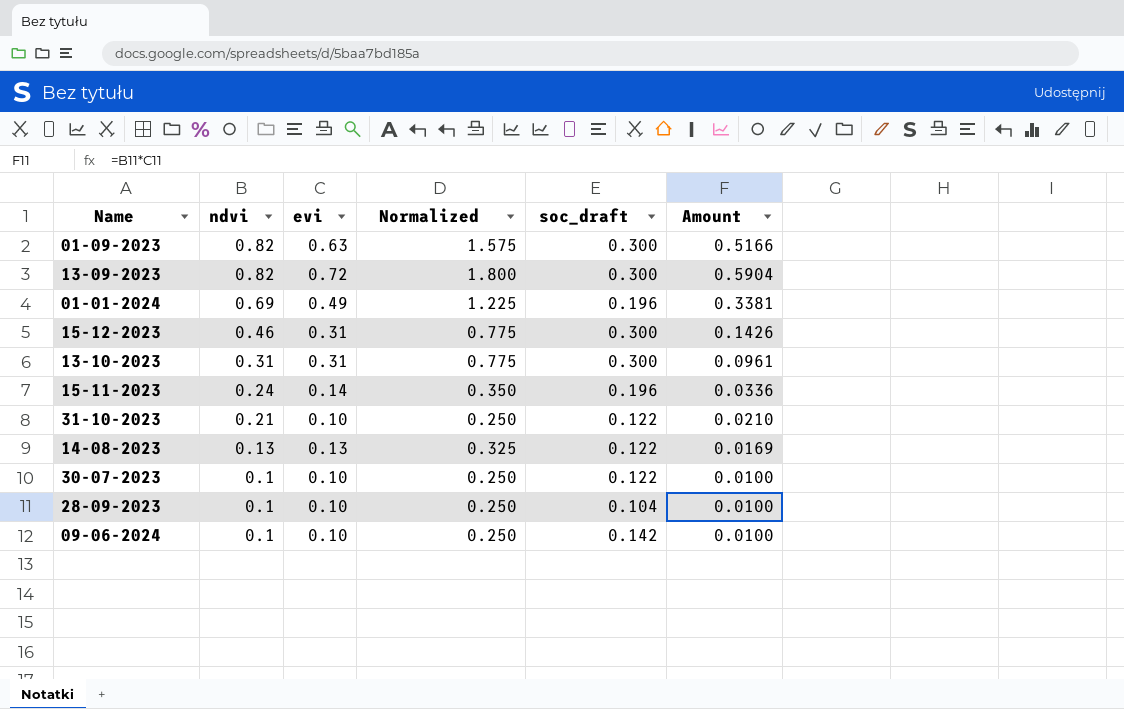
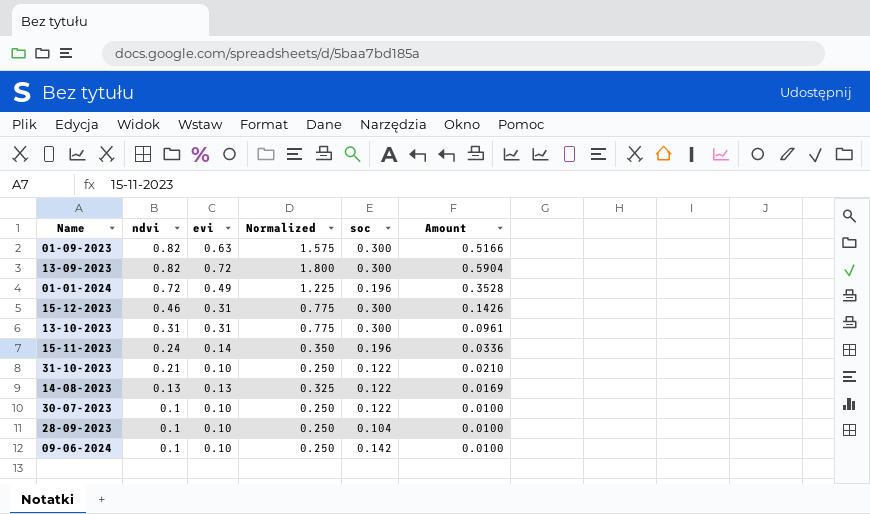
column name: soc_draft -> soc
01-01-2024 | ndvi: 0.69 -> 0.72
01-01-2024 | Amount: 0.3381 -> 0.3528

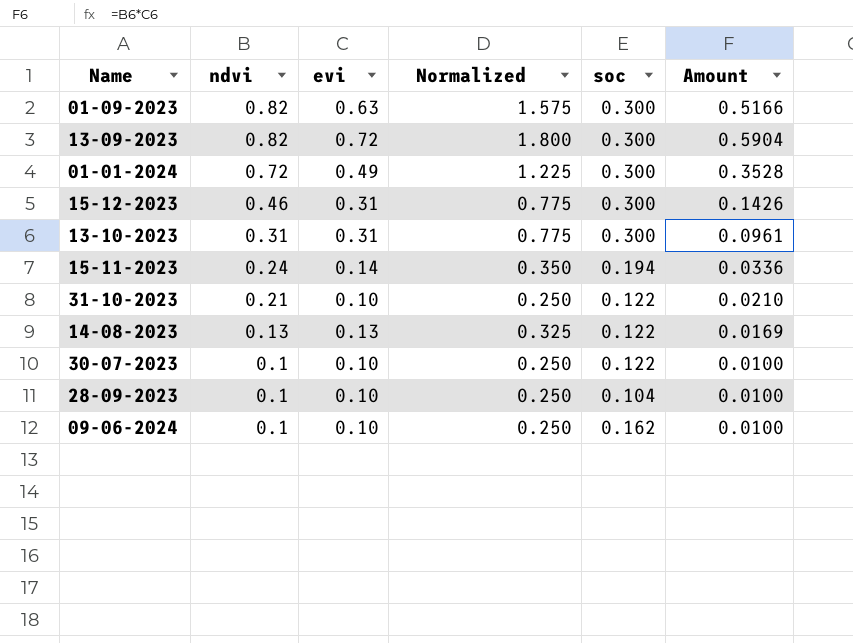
01-01-2024 | soc: 0.196 -> 0.300
15-11-2023 | soc: 0.196 -> 0.194
09-06-2024 | soc: 0.142 -> 0.162

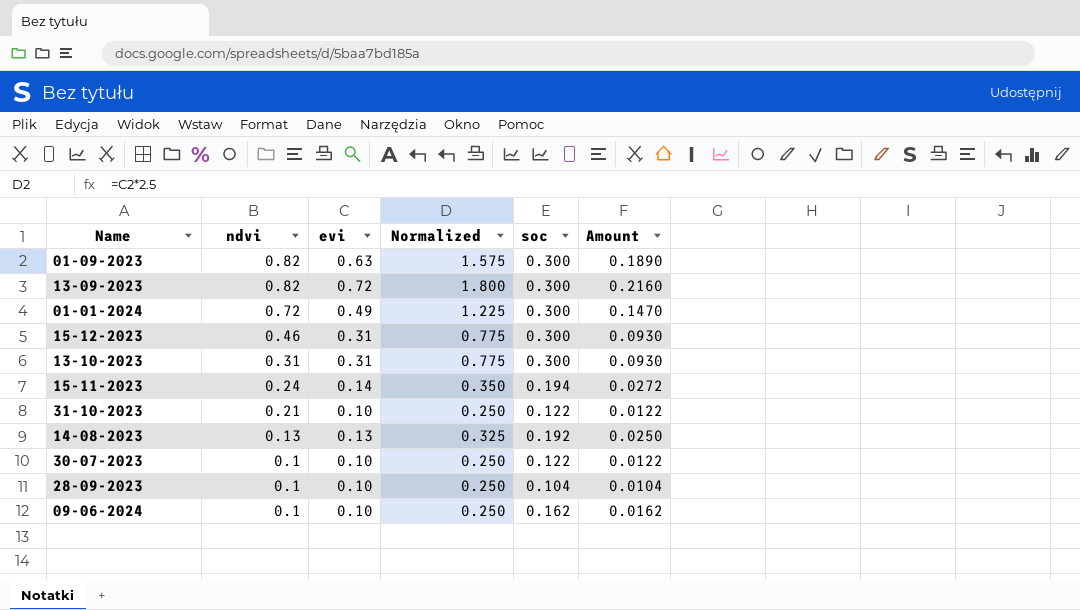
column Amount | formula: [ndvi] * [evi] -> [evi] * [soc]
14-08-2023 | soc: 0.122 -> 0.192

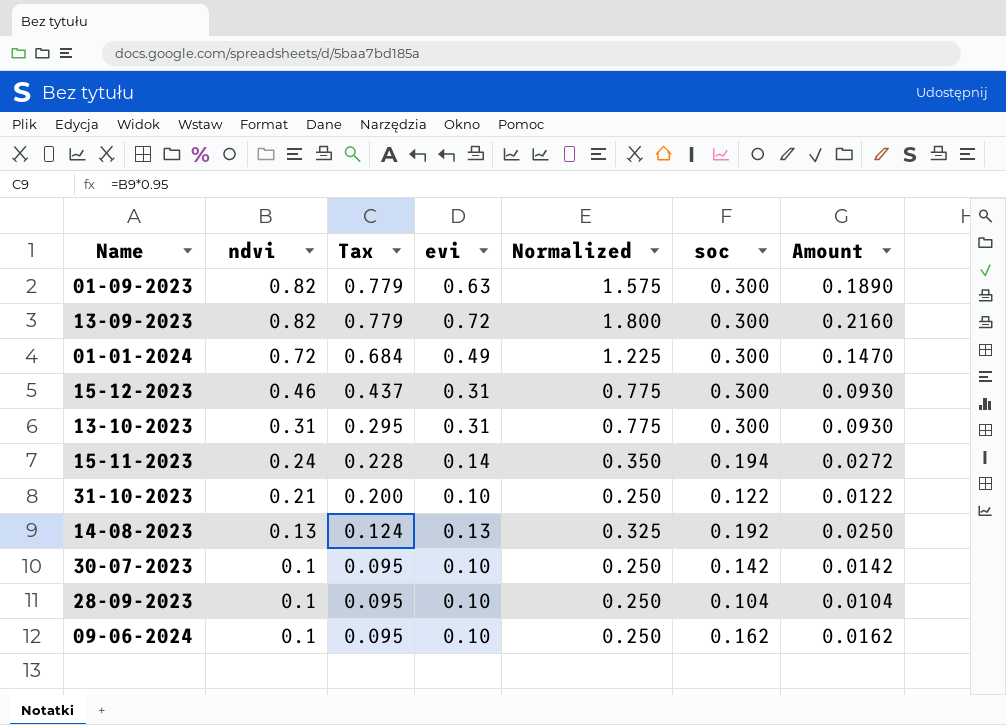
column Tax | formula: none -> [ndvi] * 0.95
30-07-2023 | soc: 0.122 -> 0.142
30-07-2023 | Amount: 0.0122 -> 0.0142

